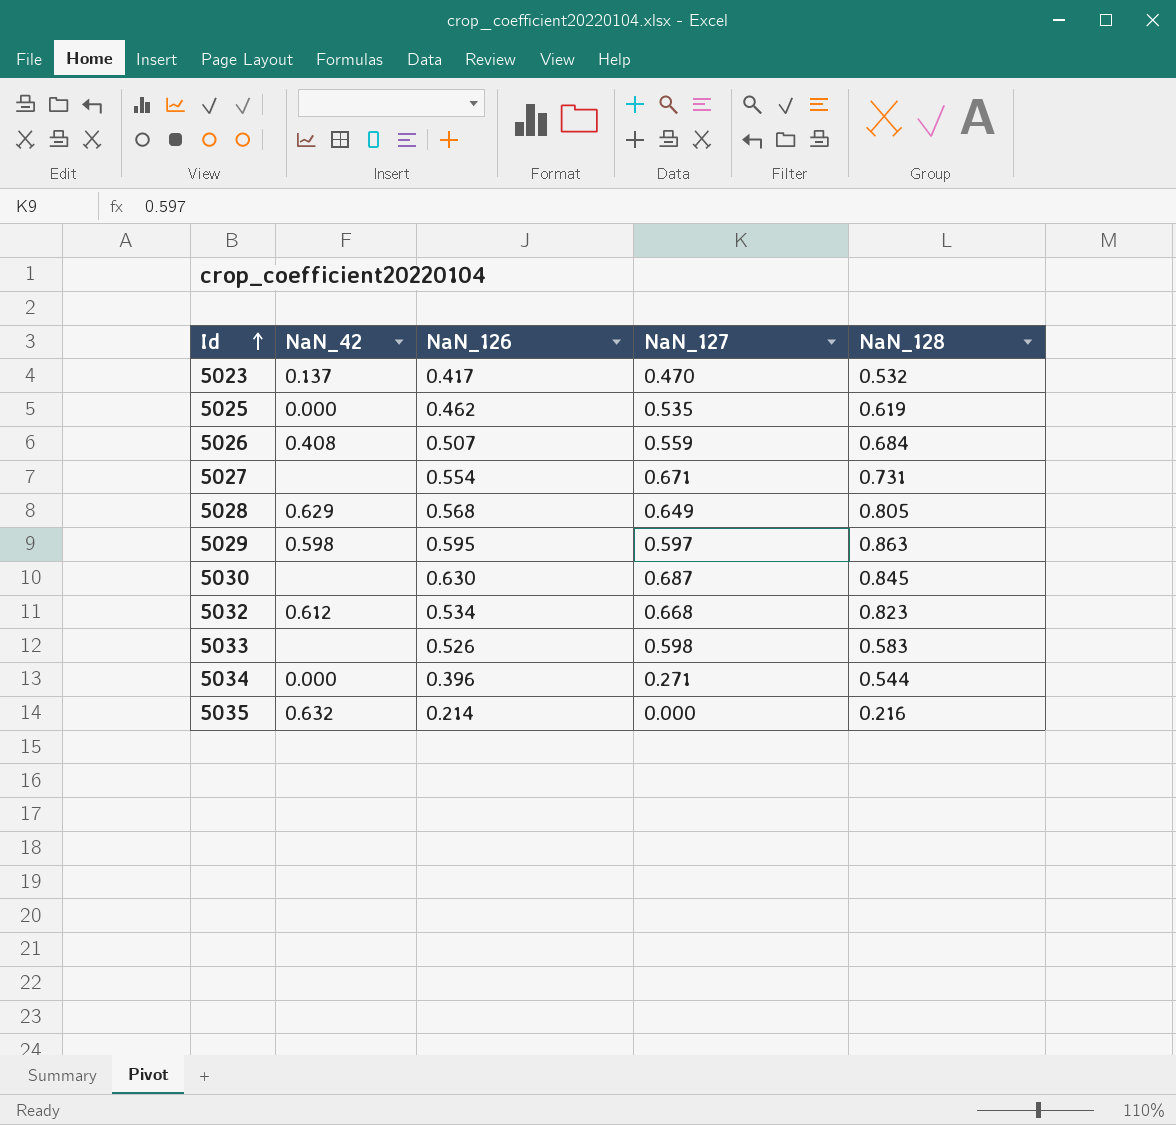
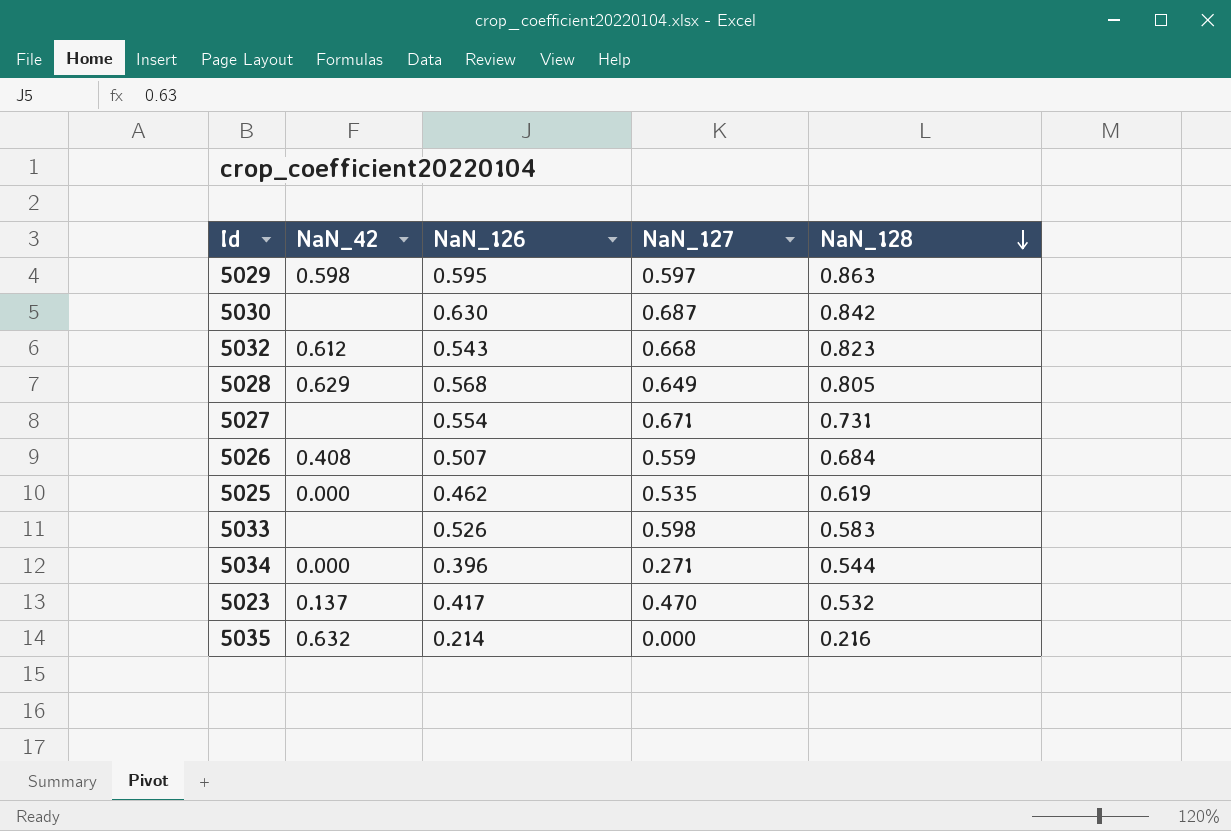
row order: Id ascending -> NaN_128 descending
5030 | NaN_128: 0.845 -> 0.842
5032 | NaN_126: 0.534 -> 0.543

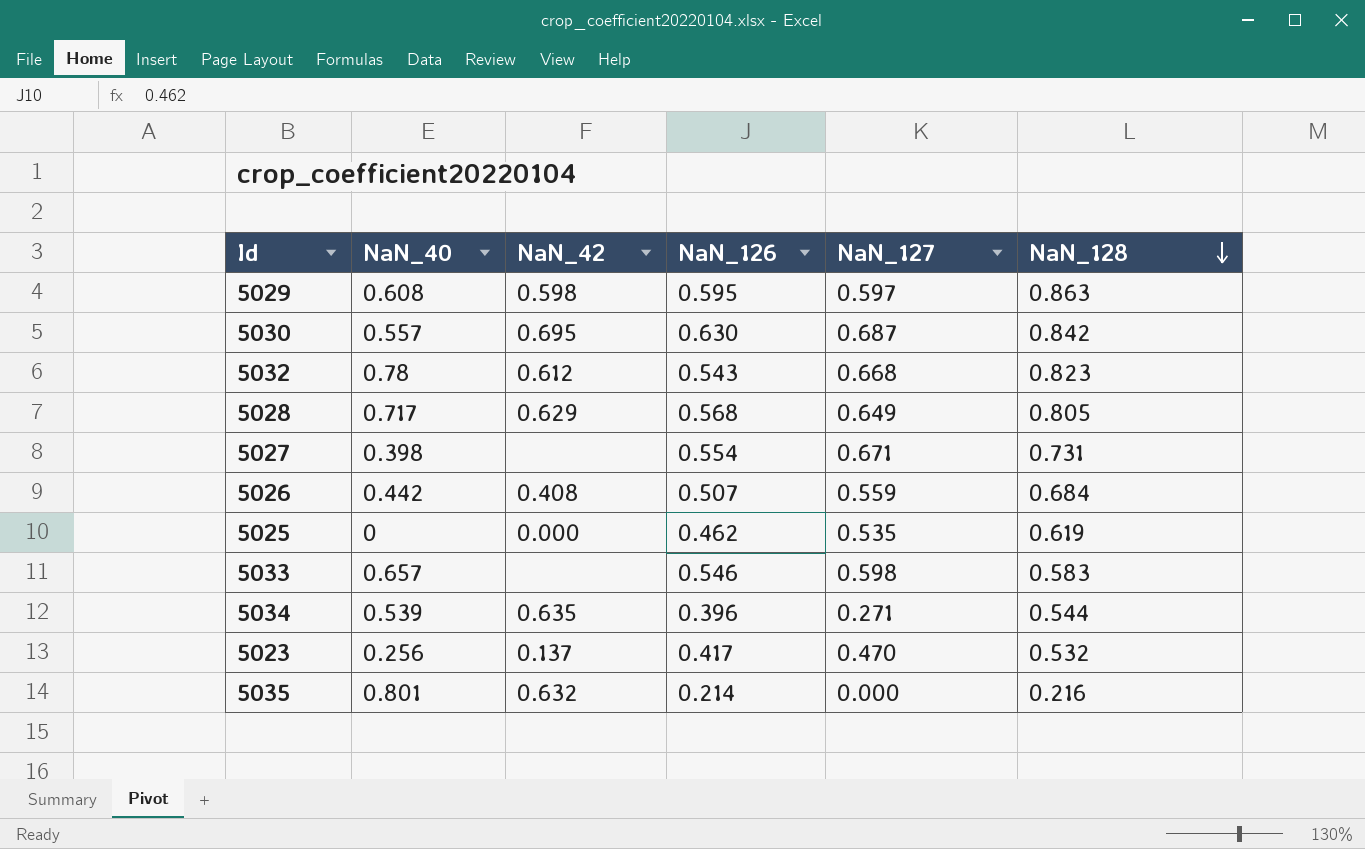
column NaN_40 | position: none -> 2
5030 | NaN_42: none -> 0.695
5033 | NaN_126: 0.526 -> 0.546
5034 | NaN_42: 0.000 -> 0.635

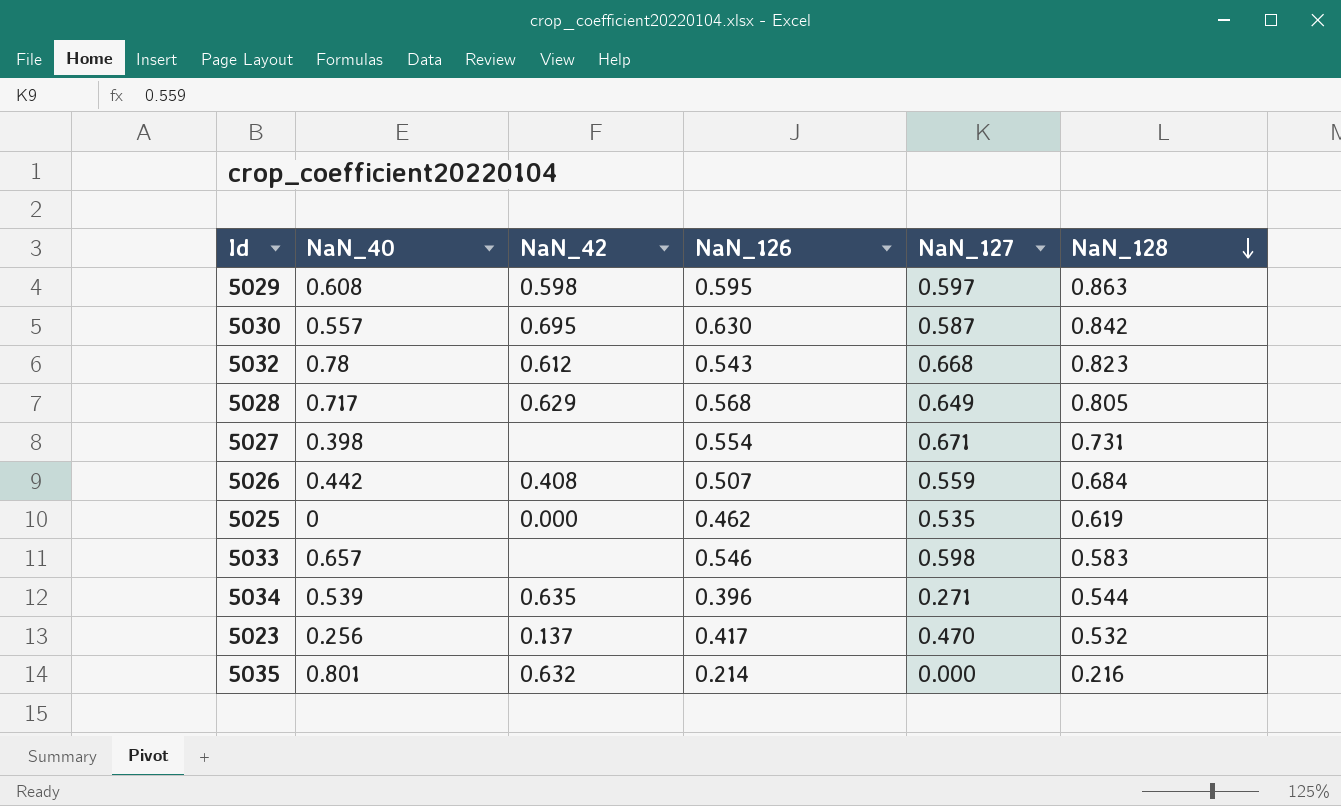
5030 | NaN_127: 0.687 -> 0.587

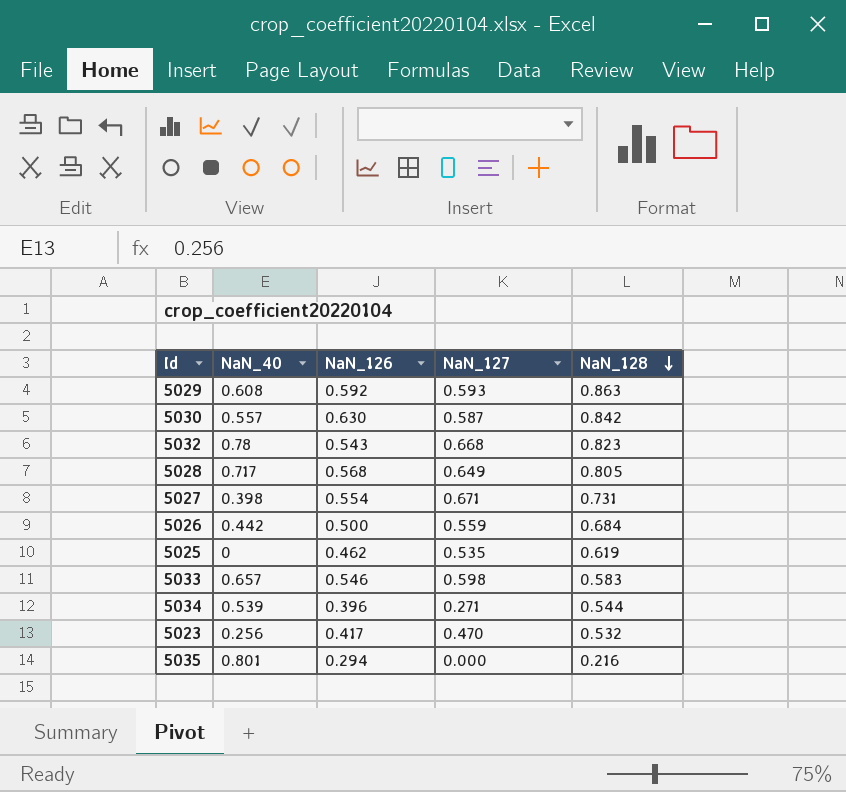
column NaN_42 | position: 3 -> none
5029 | NaN_126: 0.595 -> 0.592
5029 | NaN_127: 0.597 -> 0.593
5026 | NaN_126: 0.507 -> 0.500
5035 | NaN_126: 0.214 -> 0.294

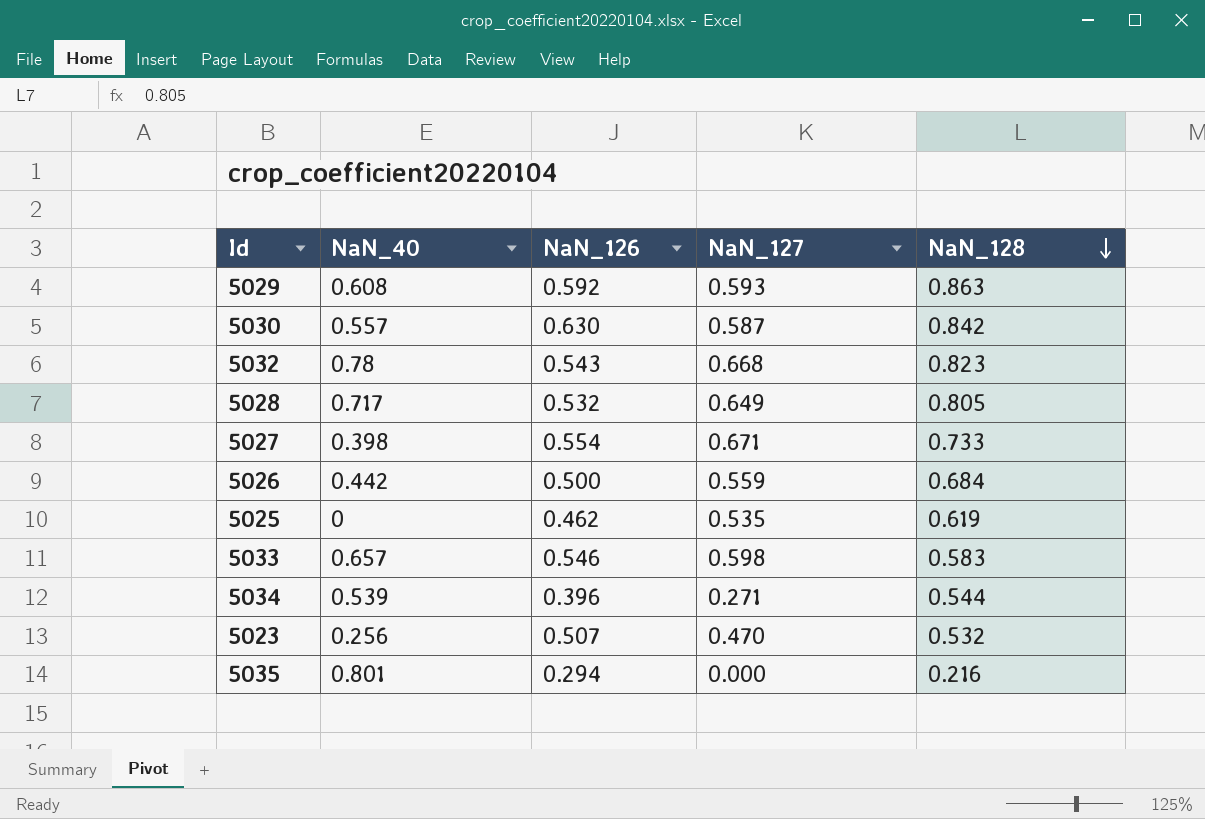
5028 | NaN_126: 0.568 -> 0.532
5027 | NaN_128: 0.731 -> 0.733
5023 | NaN_126: 0.417 -> 0.507

